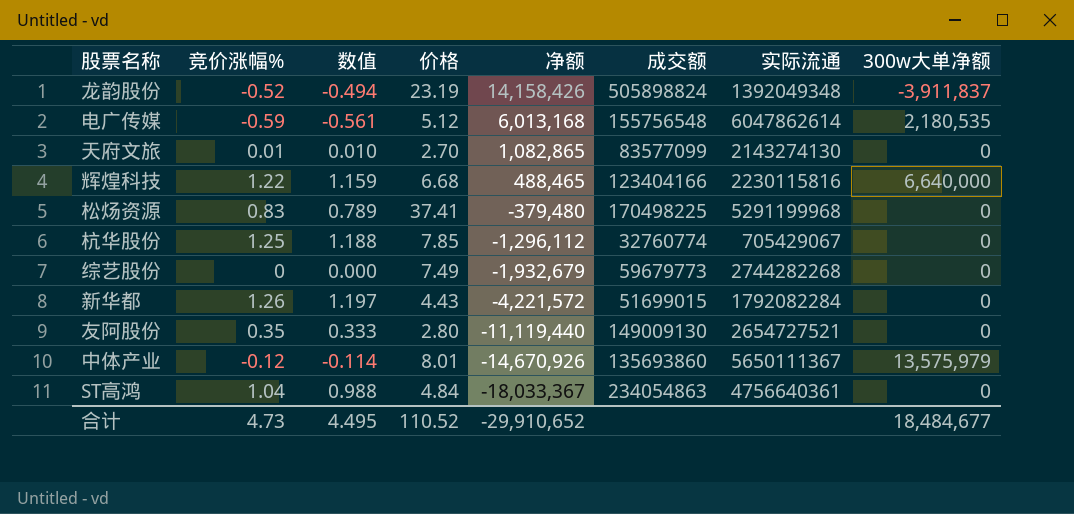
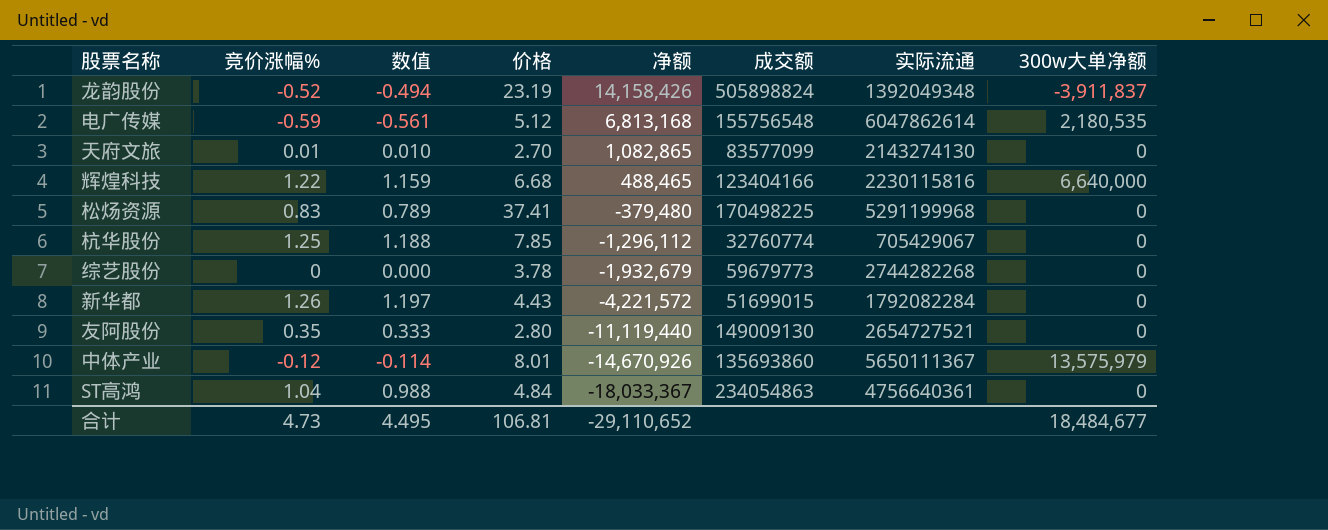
电广传媒 | 净额: 6,013,168 -> 6,813,168
综艺股份 | 价格: 7.49 -> 3.78
合计 | 价格: 110.52 -> 106.81
合计 | 净额: -29,910,652 -> -29,110,652

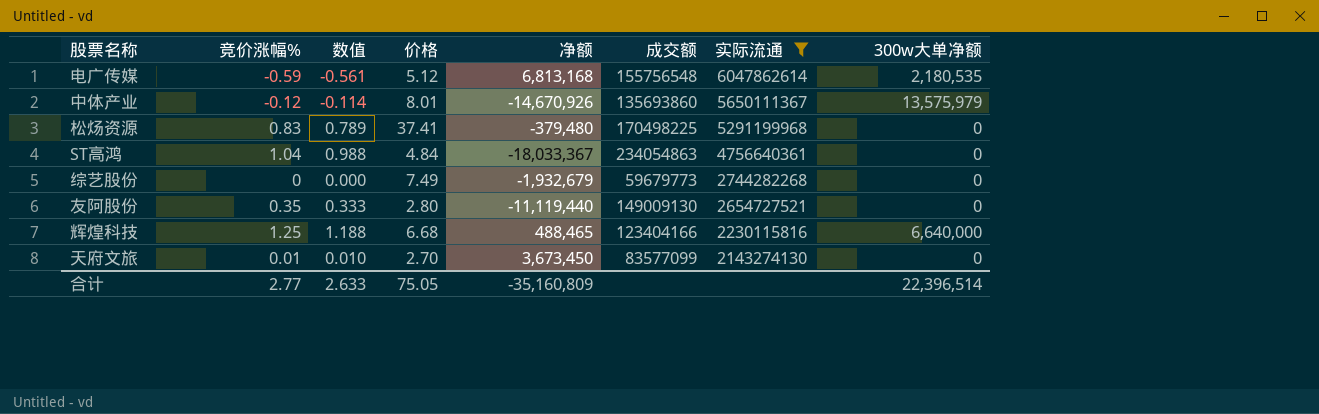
filter: none -> 实际流通 >= 2143274130
row order: 净额 descending -> 实际流通 descending
综艺股份 | 价格: 3.78 -> 7.49
辉煌科技 | 竞价涨幅%: 1.22 -> 1.25
辉煌科技 | 数值: 1.159 -> 1.188
天府文旅 | 净额: 1,082,865 -> 3,673,450
合计 | 竞价涨幅%: 4.73 -> 2.77
合计 | 数值: 4.495 -> 2.633
合计 | 价格: 106.81 -> 75.05
合计 | 净额: -29,110,652 -> -35,160,809
合计 | 300w大单净额: 18,484,677 -> 22,396,514

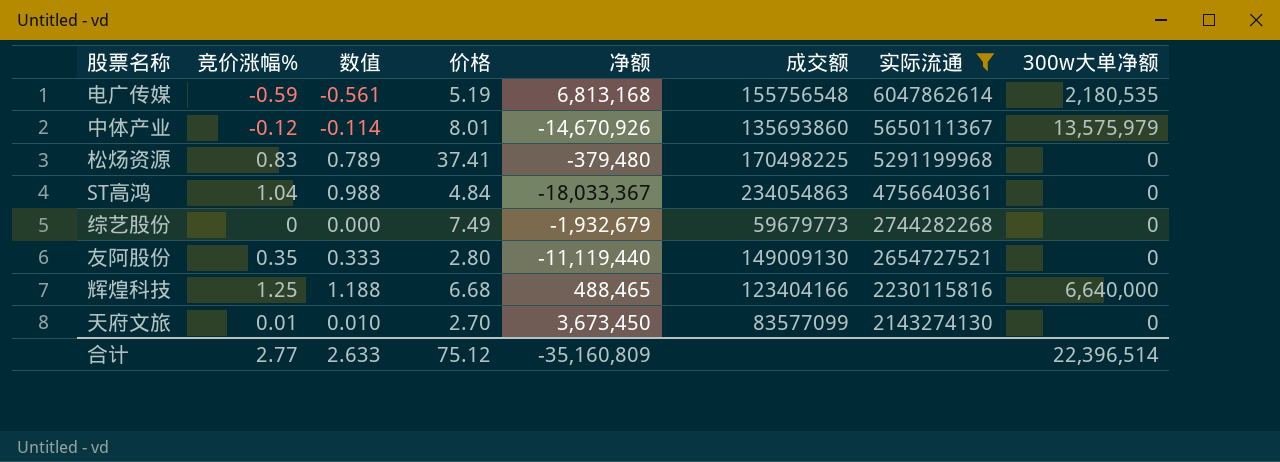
电广传媒 | 价格: 5.12 -> 5.19
合计 | 价格: 75.05 -> 75.12

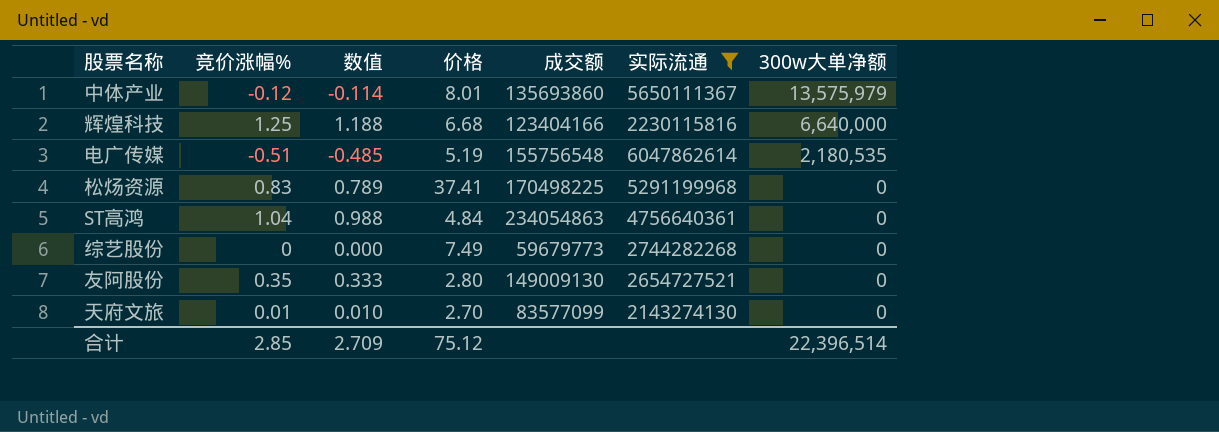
row order: 实际流通 descending -> 300w大单净额 descending
column 净额 | position: 5 -> none
电广传媒 | 竞价涨幅%: -0.59 -> -0.51
电广传媒 | 数值: -0.561 -> -0.485
合计 | 竞价涨幅%: 2.77 -> 2.85
合计 | 数值: 2.633 -> 2.709

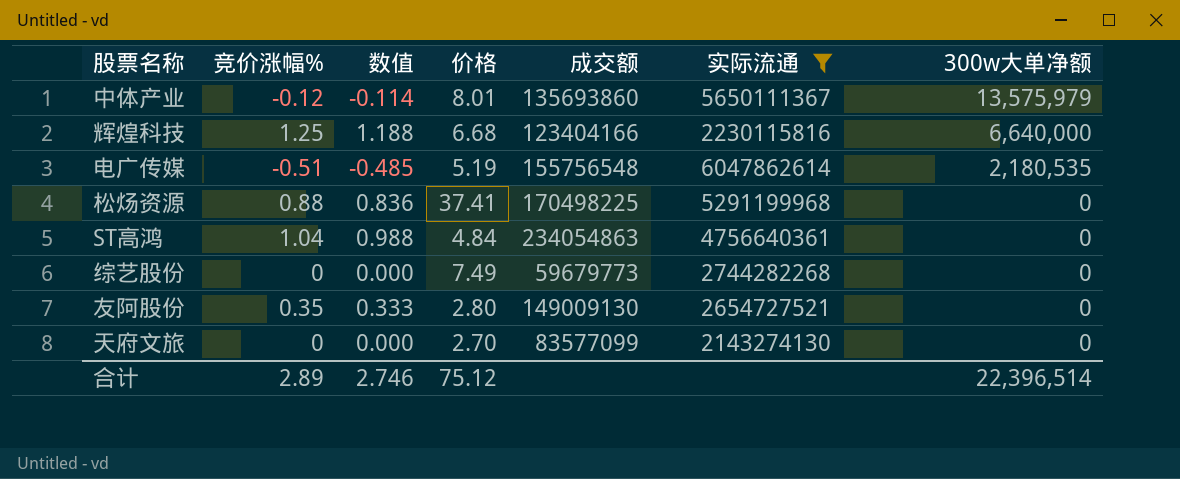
松炀资源 | 竞价涨幅%: 0.83 -> 0.88
松炀资源 | 数值: 0.789 -> 0.836
天府文旅 | 竞价涨幅%: 0.01 -> 0
天府文旅 | 数值: 0.010 -> 0.000
合计 | 竞价涨幅%: 2.85 -> 2.89
合计 | 数值: 2.709 -> 2.746

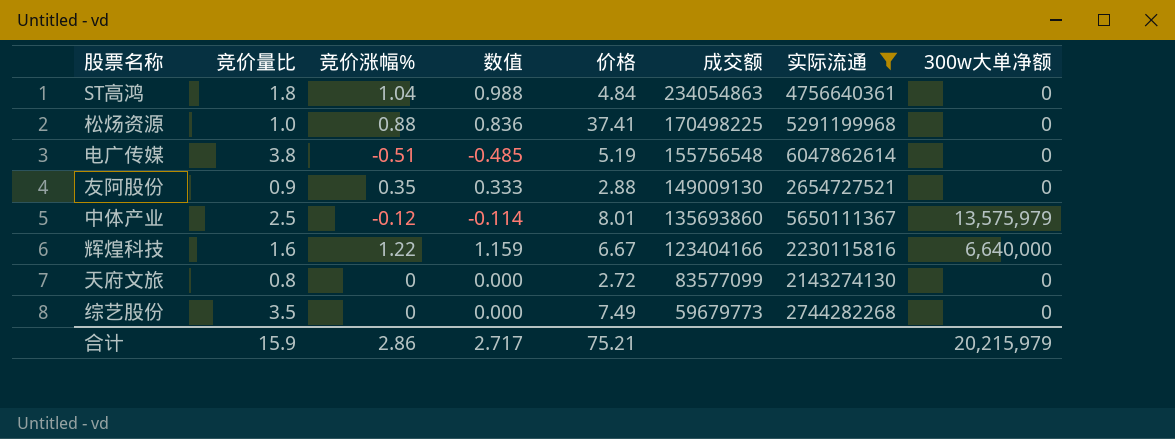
row order: 300w大单净额 descending -> 成交额 descending
column 竞价量比 | position: none -> 2
电广传媒 | 300w大单净额: 2,180,535 -> 0
友阿股份 | 价格: 2.80 -> 2.88
辉煌科技 | 竞价涨幅%: 1.25 -> 1.22
辉煌科技 | 数值: 1.188 -> 1.159
辉煌科技 | 价格: 6.68 -> 6.67
天府文旅 | 价格: 2.70 -> 2.72
合计 | 竞价涨幅%: 2.89 -> 2.86
合计 | 数值: 2.746 -> 2.717
合计 | 价格: 75.12 -> 75.21
合计 | 300w大单净额: 22,396,514 -> 20,215,979

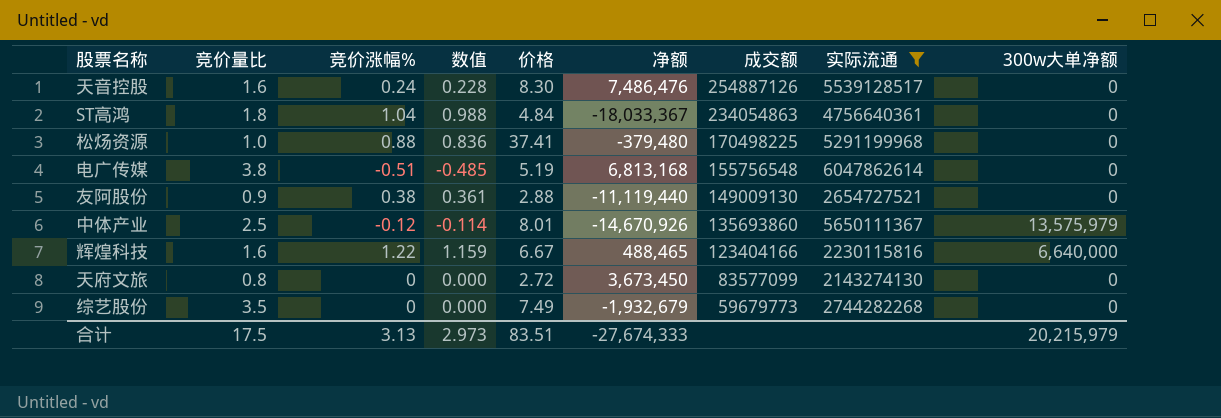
column 净额 | position: none -> 6
row 天音控股: none -> 1.6 | 0.24 | 0.228 | 8.30 | 7,486,476 | 254887126 | 5539128517 | 0
友阿股份 | 竞价涨幅%: 0.35 -> 0.38
友阿股份 | 数值: 0.333 -> 0.361
合计 | 竞价量比: 15.9 -> 17.5
合计 | 竞价涨幅%: 2.86 -> 3.13
合计 | 数值: 2.717 -> 2.973
合计 | 价格: 75.21 -> 83.51

